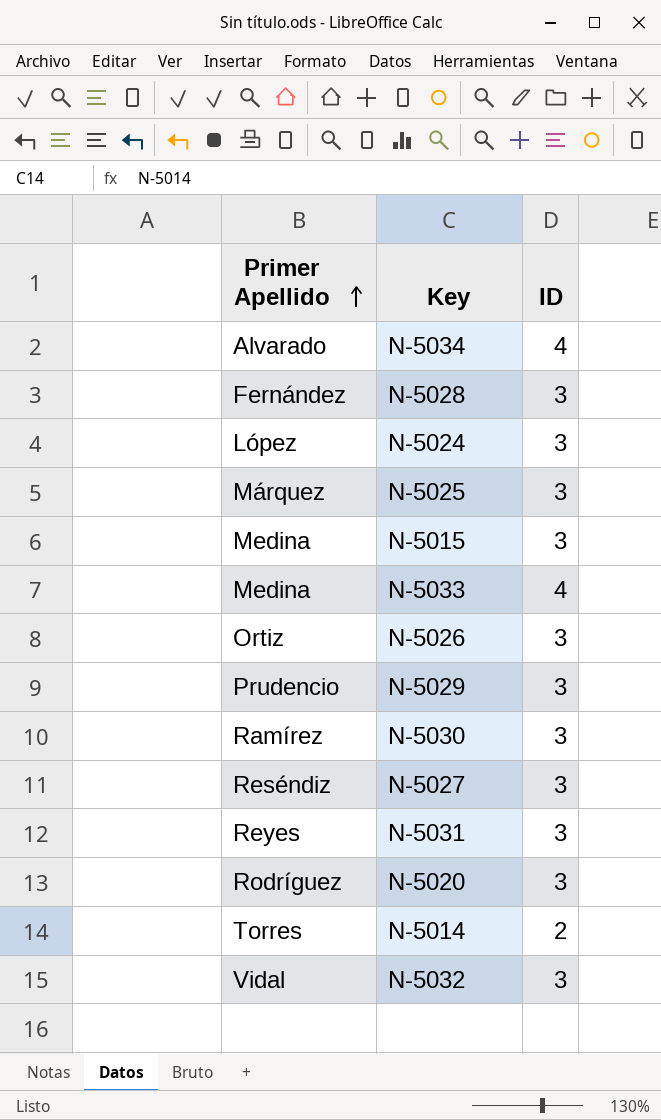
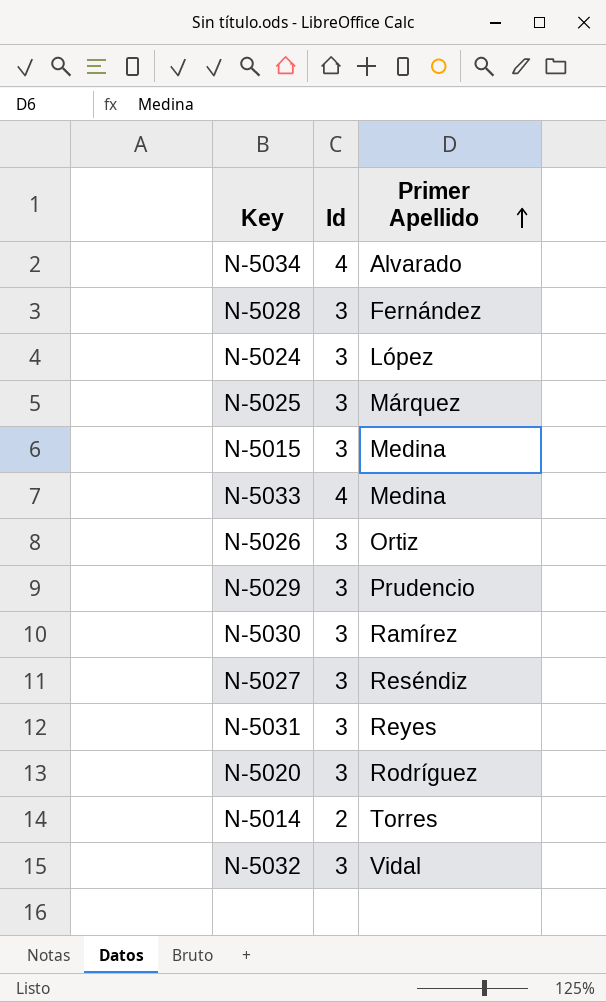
column name: ID -> Id
column Primer Apellido | position: 1 -> 3

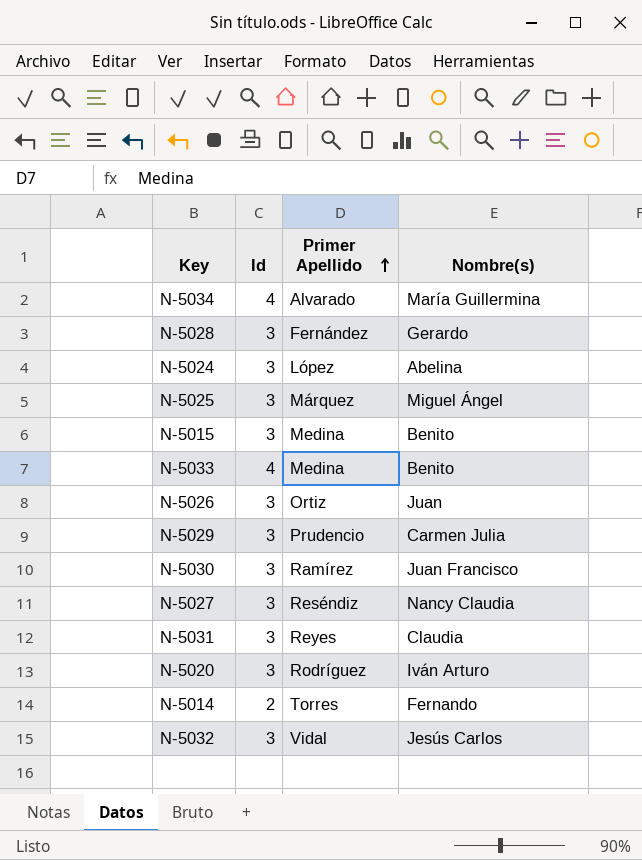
column Nombre(s) | position: none -> 4

